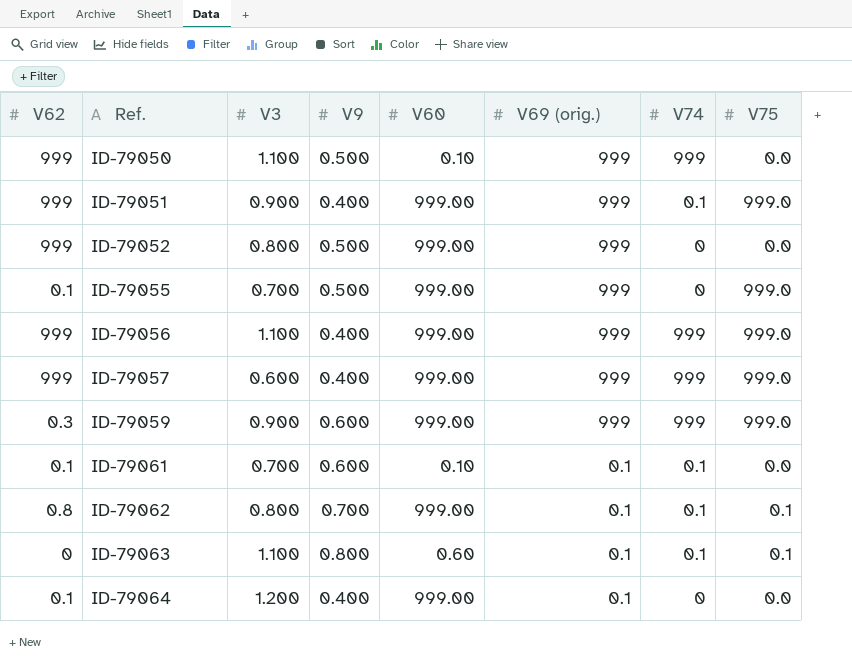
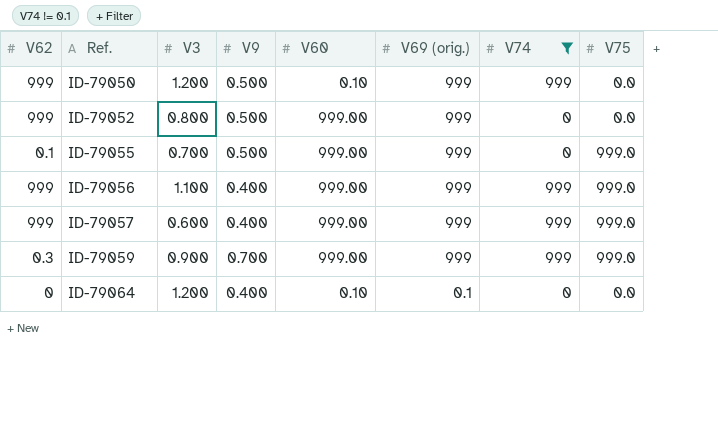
filter: none -> V74 != 0.1
ID-79050 | V3: 1.100 -> 1.200
ID-79059 | V9: 0.600 -> 0.700
ID-79064 | V62: 0.1 -> 0
ID-79064 | V60: 999.00 -> 0.10

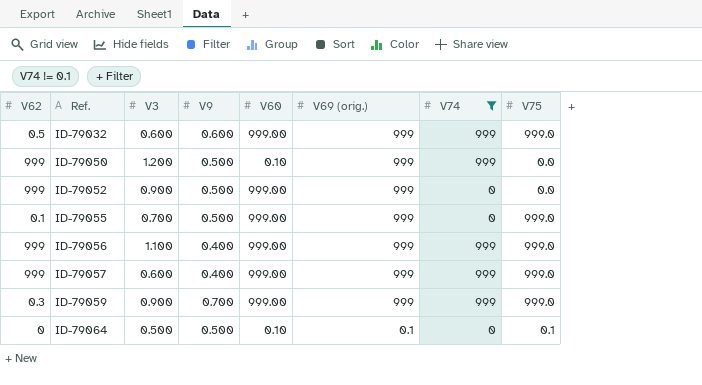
row ID-79032: none -> 0.5 | 0.600 | 0.600 | 999.00 | 999 | 999 | 999.0
ID-79052 | V3: 0.800 -> 0.900
ID-79064 | V3: 1.200 -> 0.500
ID-79064 | V9: 0.400 -> 0.500
ID-79064 | V75: 0.0 -> 0.1

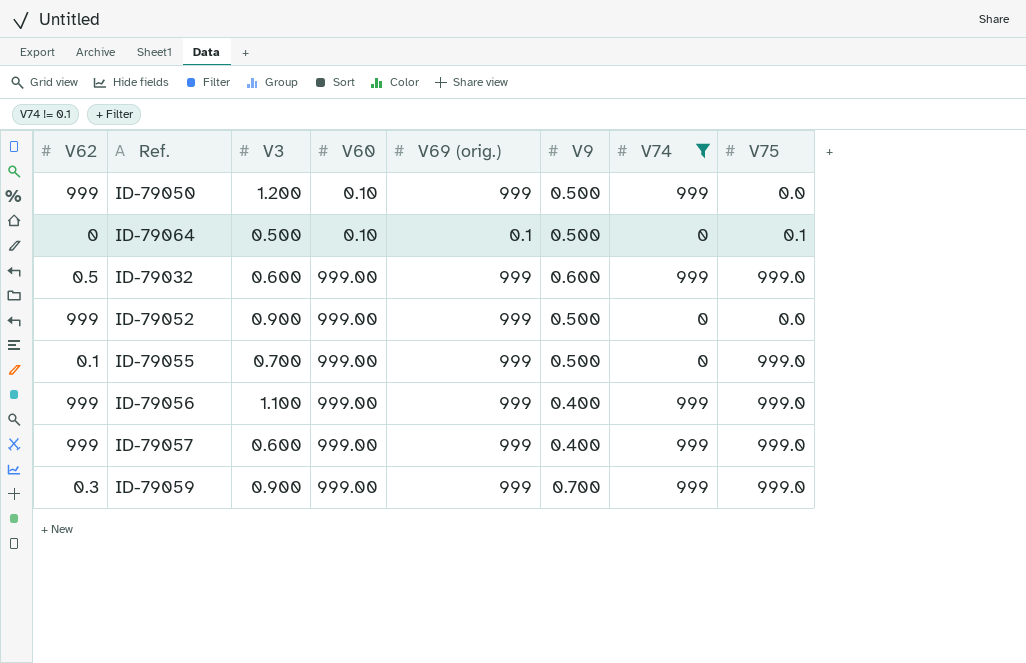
row order: Ref. ascending -> V60 ascending
column V9 | position: 4 -> 6

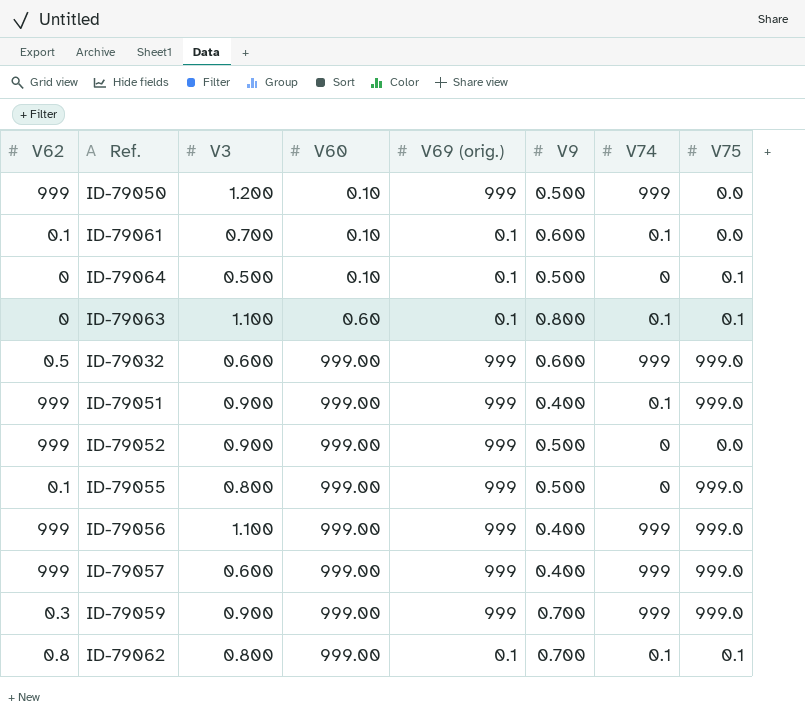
filter: V74 != 0.1 -> none
ID-79055 | V3: 0.700 -> 0.800

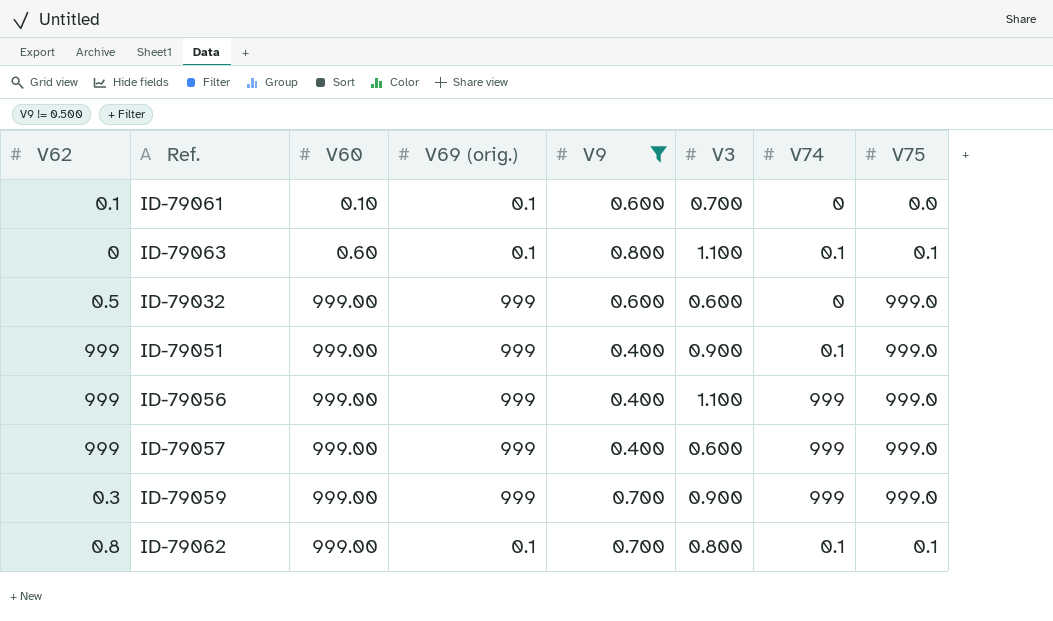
filter: none -> V9 != 0.500
column V3 | position: 3 -> 6
ID-79061 | V74: 0.1 -> 0
ID-79032 | V74: 999 -> 0

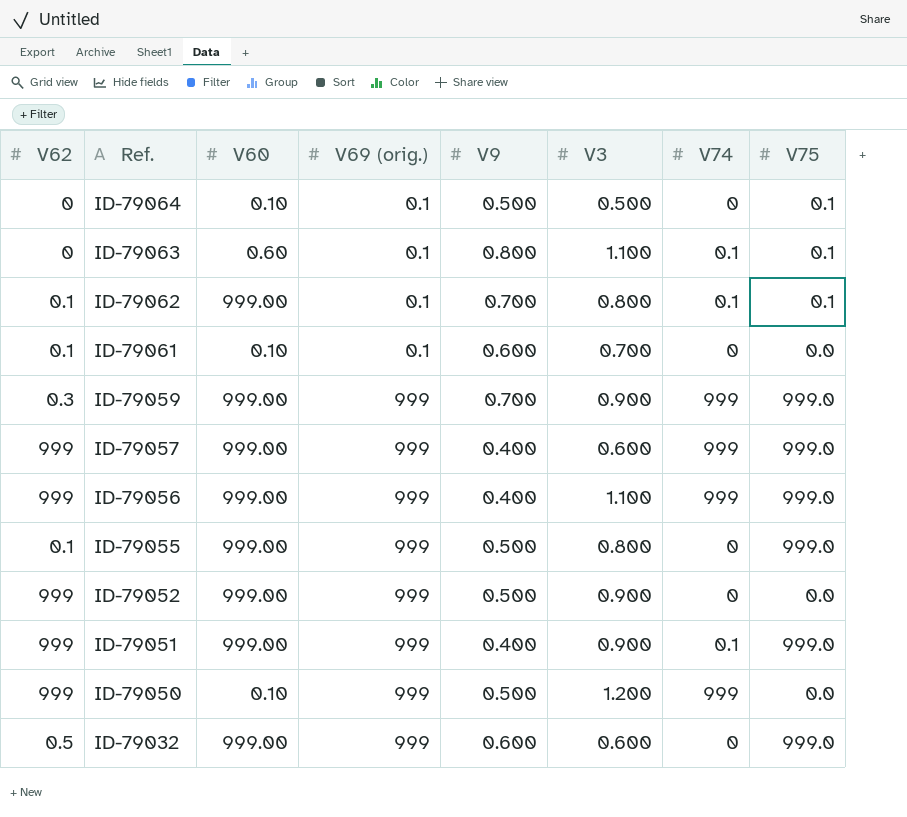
filter: V9 != 0.500 -> none
row order: V60 ascending -> Ref. descending
ID-79062 | V62: 0.8 -> 0.1

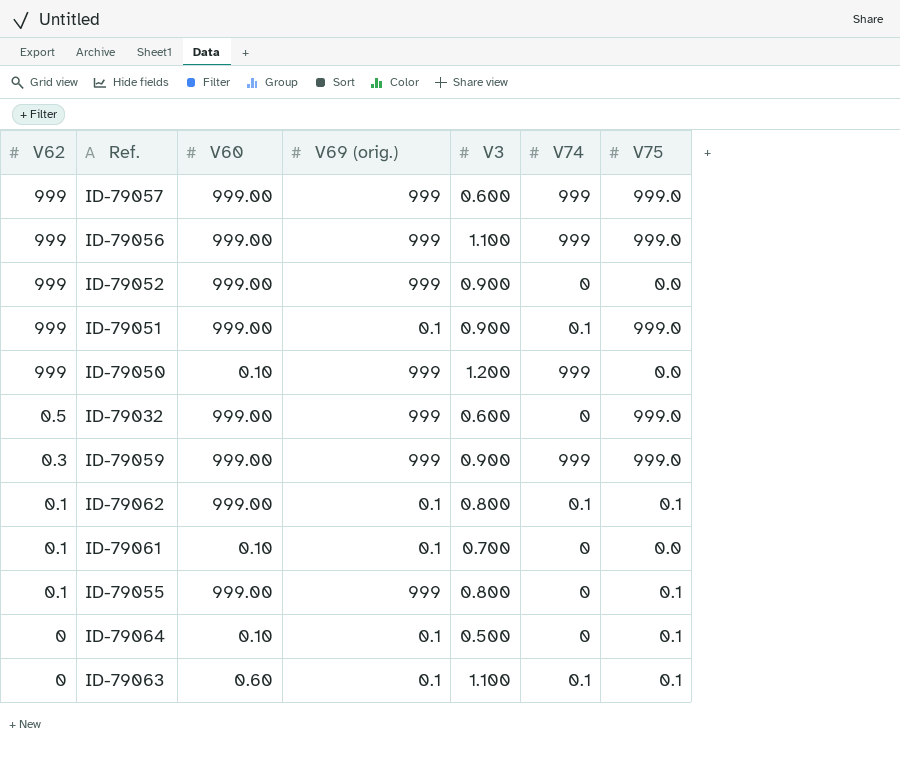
row order: Ref. descending -> V62 descending
column V9 | position: 5 -> none
ID-79051 | V69 (orig.): 999 -> 0.1
ID-79055 | V75: 999.0 -> 0.1

